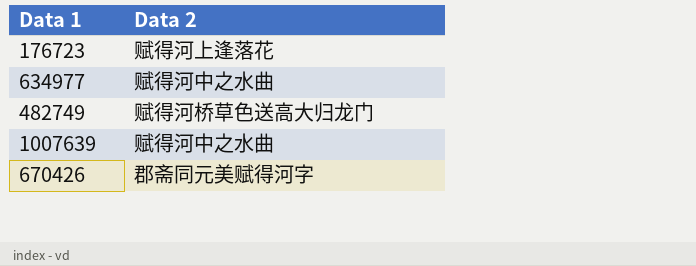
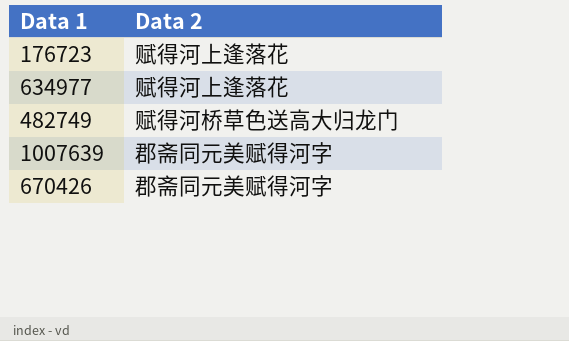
634977 | Data 2: 赋得河中之水曲 -> 赋得河上逢落花
1007639 | Data 2: 赋得河中之水曲 -> 郡斋同元美赋得河字

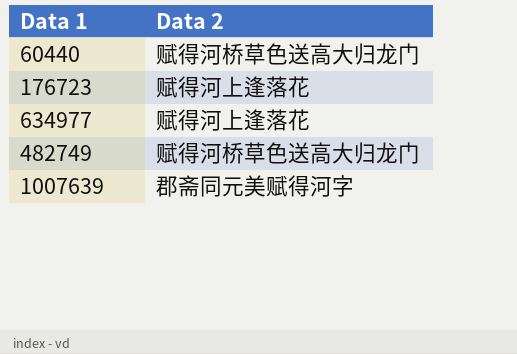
row 670426: 郡斋同元美赋得河字 -> none
row 60440: none -> 赋得河桥草色送高大归龙门

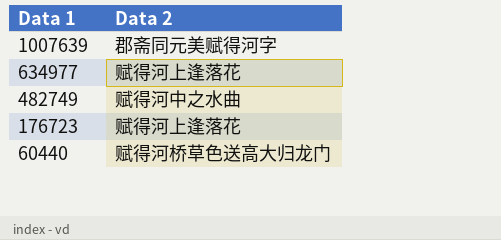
row order: none -> Data 1 descending
482749 | Data 2: 赋得河桥草色送高大归龙门 -> 赋得河中之水曲

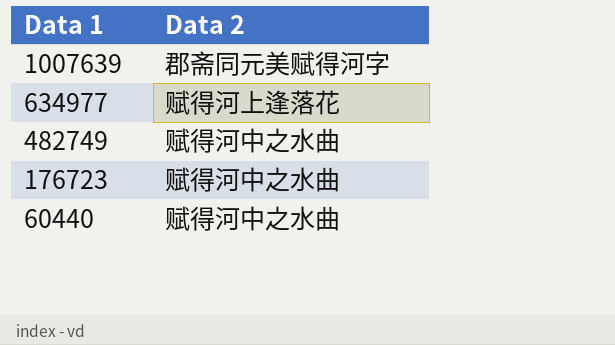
176723 | Data 2: 赋得河上逢落花 -> 赋得河中之水曲
60440 | Data 2: 赋得河桥草色送高大归龙门 -> 赋得河中之水曲

